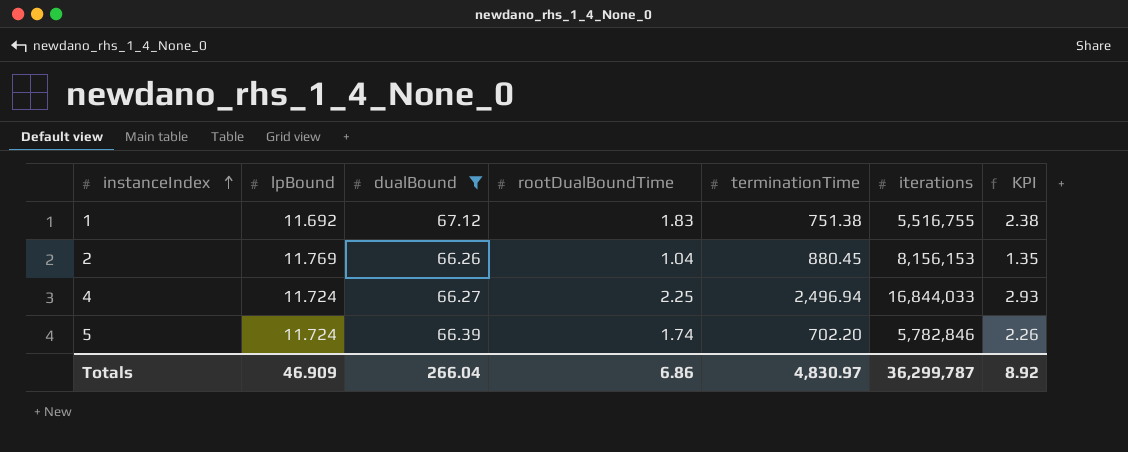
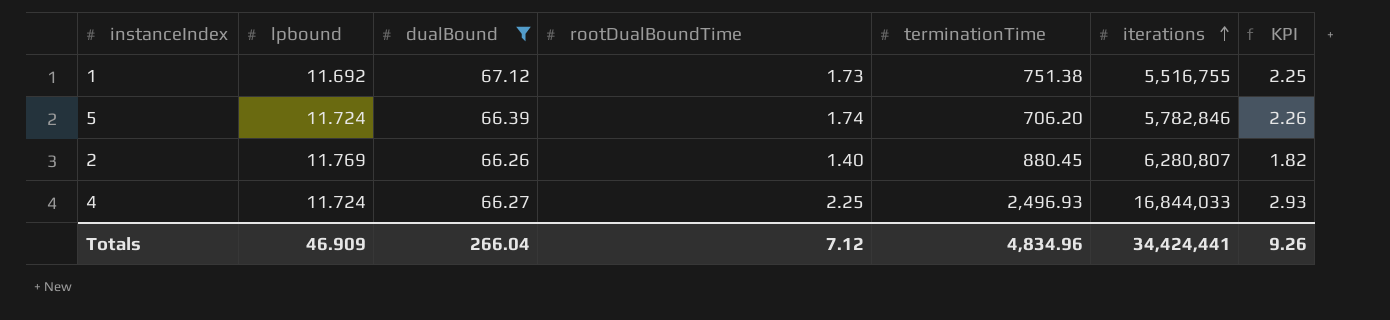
row order: instanceIndex ascending -> iterations ascending
column name: lpBound -> lpbound
1 | rootDualBoundTime: 1.83 -> 1.73
1 | KPI: 2.38 -> 2.25
5 | terminationTime: 702.20 -> 706.20
2 | rootDualBoundTime: 1.04 -> 1.40
2 | iterations: 8,156,153 -> 6,280,807
2 | KPI: 1.35 -> 1.82
4 | terminationTime: 2,496.94 -> 2,496.93
Totals | rootDualBoundTime: 6.86 -> 7.12
Totals | terminationTime: 4,830.97 -> 4,834.96
Totals | iterations: 36,299,787 -> 34,424,441
Totals | KPI: 8.92 -> 9.26

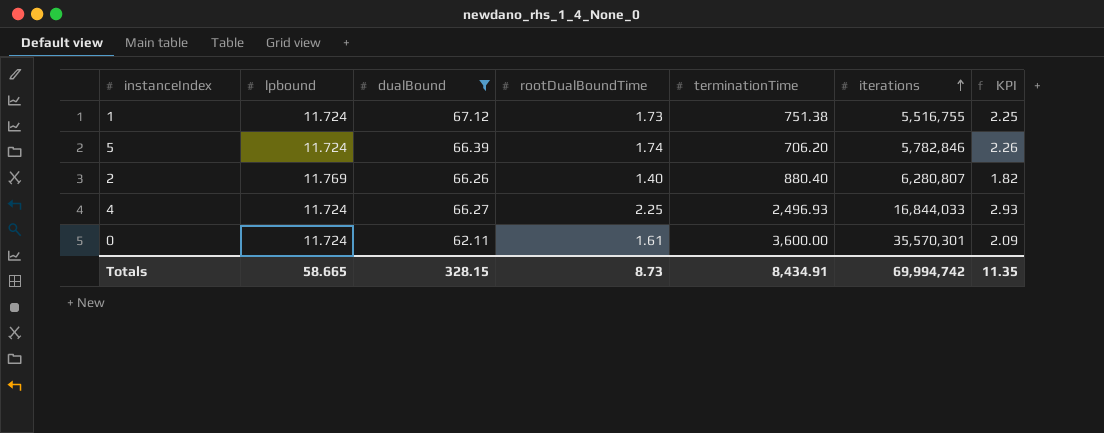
1 | lpbound: 11.692 -> 11.724
2 | terminationTime: 880.45 -> 880.40
row 0: none -> 11.724 | 62.11 | 1.61 | 3,600.00 | 35,570,301 | 2.09
Totals | lpbound: 46.909 -> 58.665
Totals | dualBound: 266.04 -> 328.15
Totals | rootDualBoundTime: 7.12 -> 8.73
Totals | terminationTime: 4,834.96 -> 8,434.91
Totals | iterations: 34,424,441 -> 69,994,742
Totals | KPI: 9.26 -> 11.35

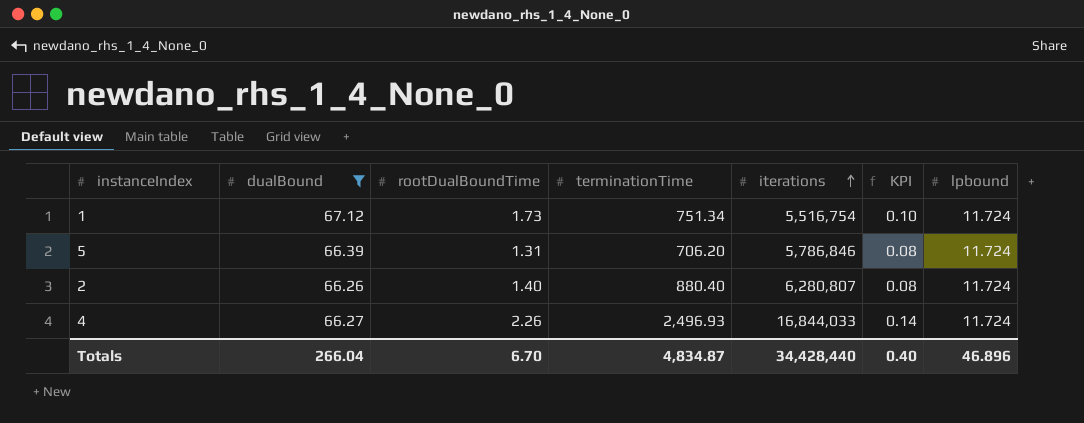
column KPI | formula: [rootDualBoundTime] * 1.3 -> [rootDualBoundTime] * 0.06
column lpbound | position: 2 -> 7
row 0: 11.724 | 62.11 | 1.61 | 3,600.00 | 35,570,301 | 2.09 -> none
1 | terminationTime: 751.38 -> 751.34
1 | iterations: 5,516,755 -> 5,516,754
5 | rootDualBoundTime: 1.74 -> 1.31
5 | iterations: 5,782,846 -> 5,786,846
2 | lpbound: 11.769 -> 11.724
4 | rootDualBoundTime: 2.25 -> 2.26
Totals | dualBound: 328.15 -> 266.04
Totals | rootDualBoundTime: 8.73 -> 6.70
Totals | terminationTime: 8,434.91 -> 4,834.87
Totals | iterations: 69,994,742 -> 34,428,440
Totals | KPI: 11.35 -> 0.40
Totals | lpbound: 58.665 -> 46.896

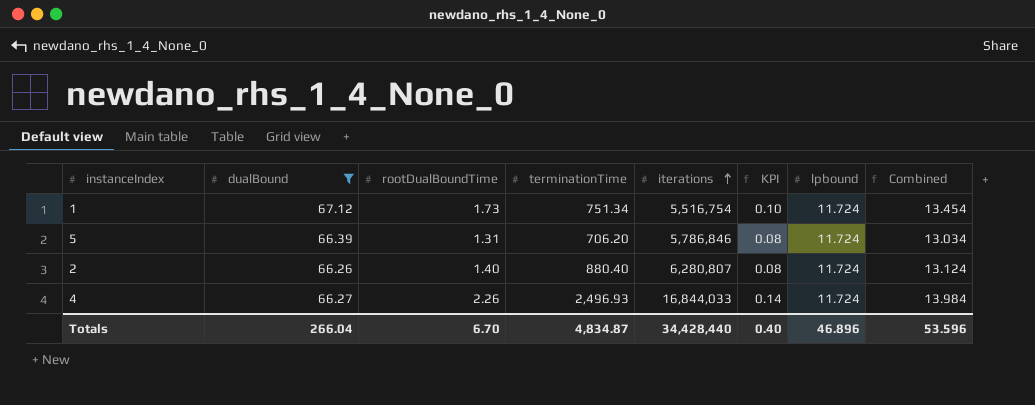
column Combined | formula: none -> [rootDualBoundTime] + [lpbound]

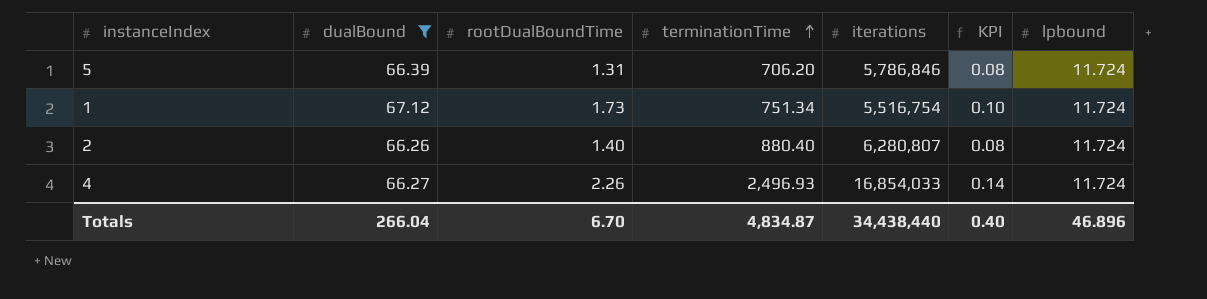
row order: iterations ascending -> terminationTime ascending
column Combined | formula: [rootDualBoundTime] + [lpbound] -> none
4 | iterations: 16,844,033 -> 16,854,033
Totals | iterations: 34,428,440 -> 34,438,440

